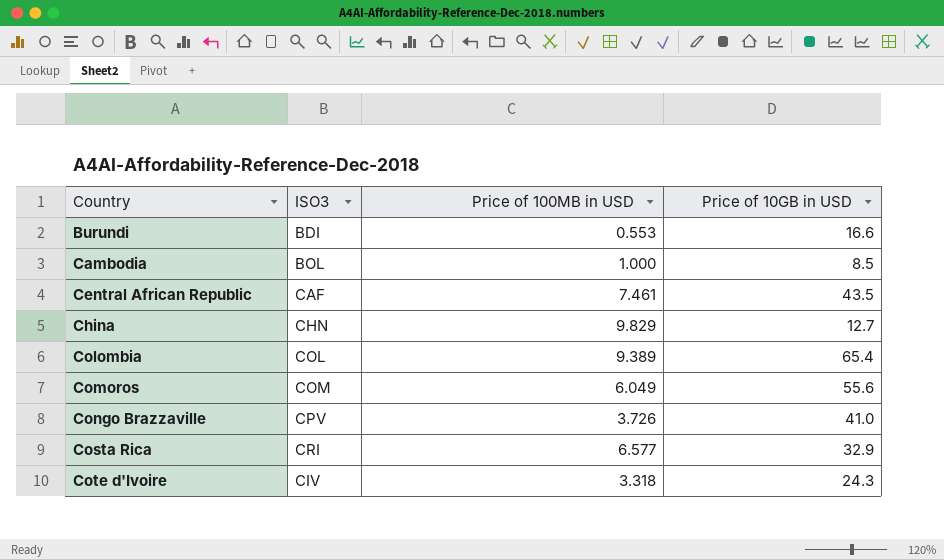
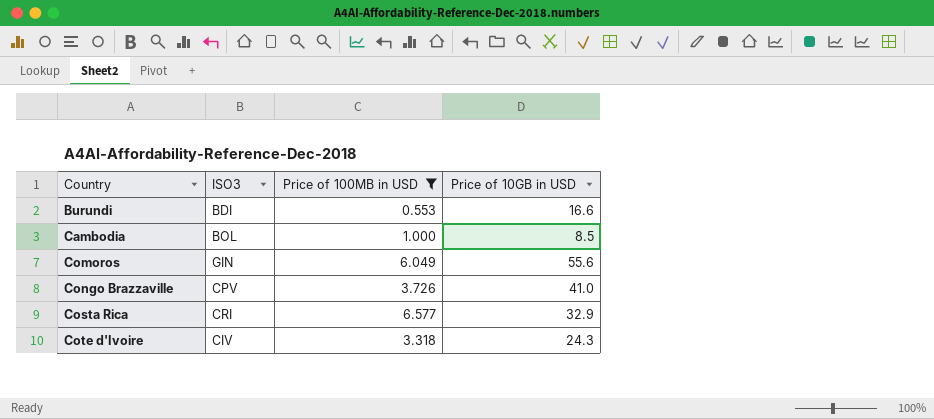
filter: none -> Price of 100MB in USD <= 6.577
Comoros | ISO3: COM -> GIN

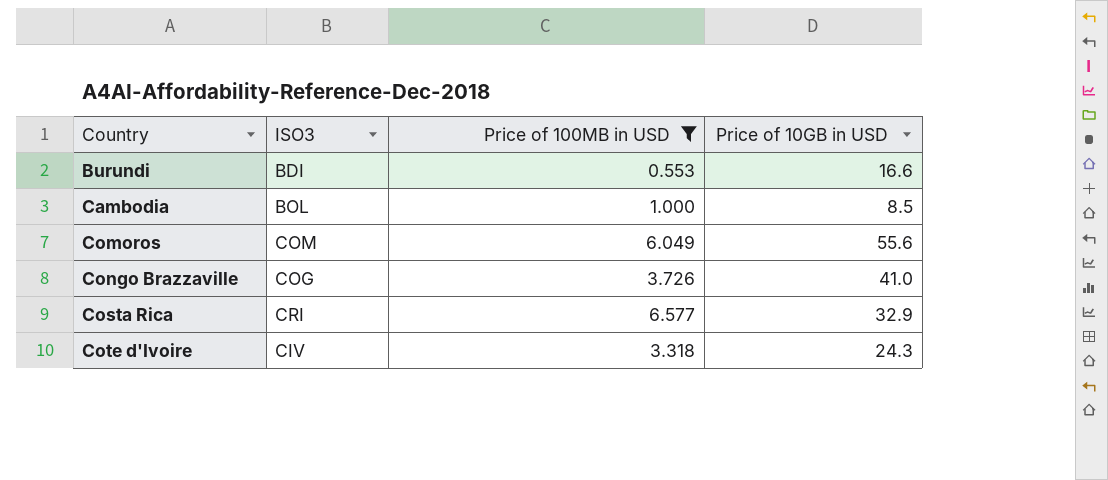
Comoros | ISO3: GIN -> COM
Congo Brazzaville | ISO3: CPV -> COG

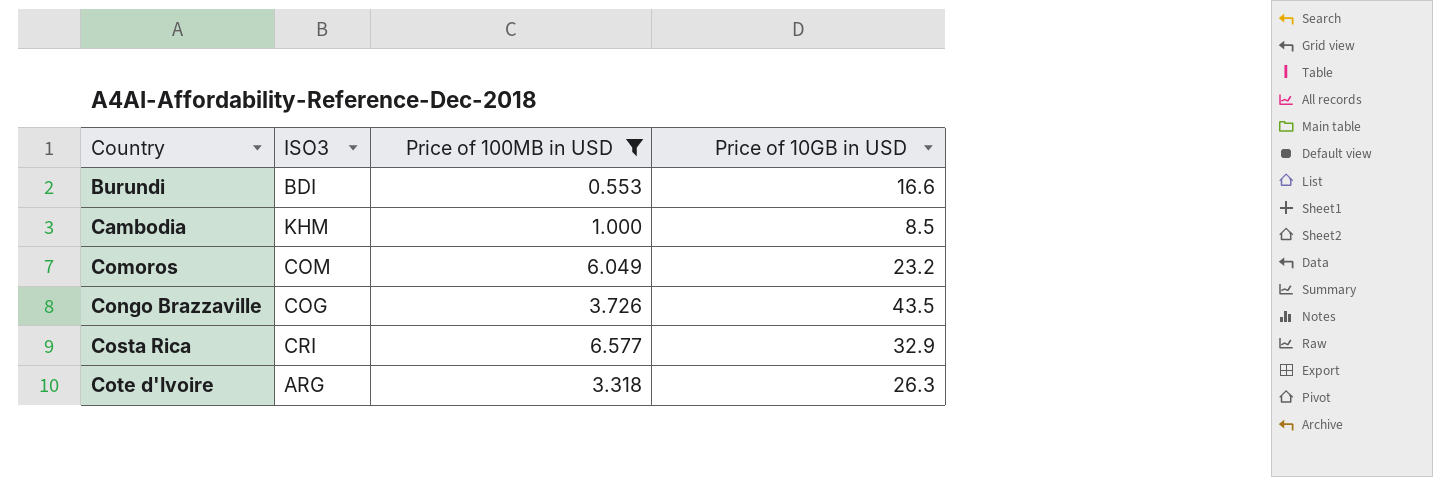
Cambodia | ISO3: BOL -> KHM
Comoros | Price of 10GB in USD: 55.6 -> 23.2
Congo Brazzaville | Price of 10GB in USD: 41.0 -> 43.5
Cote d'Ivoire | ISO3: CIV -> ARG
Cote d'Ivoire | Price of 10GB in USD: 24.3 -> 26.3

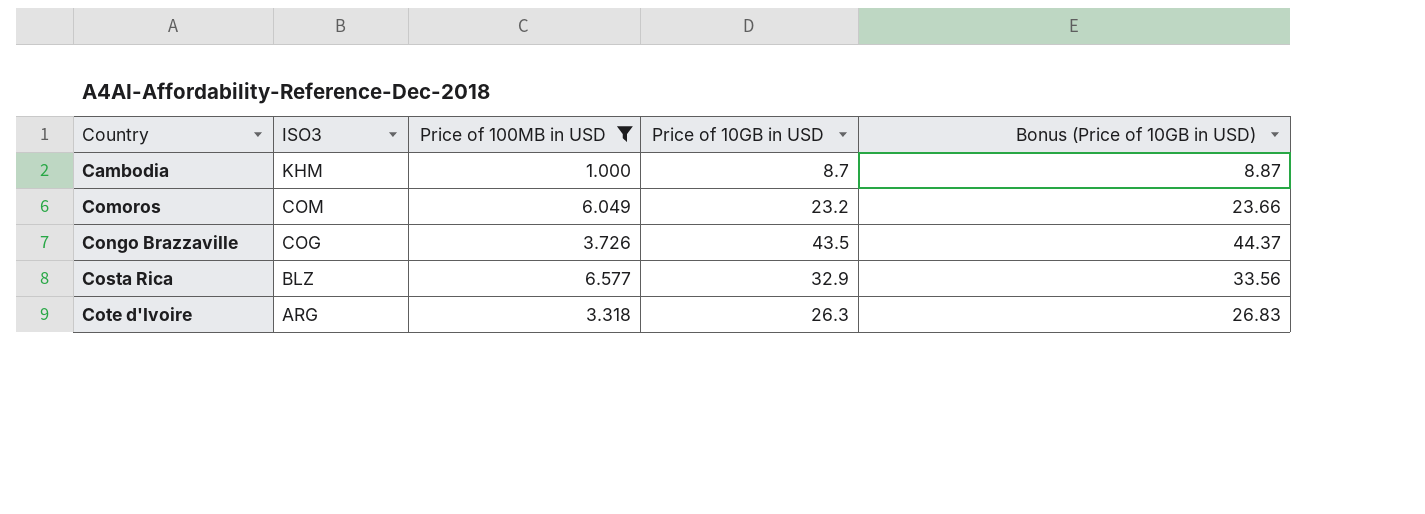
column Bonus (Price of 10GB in USD) | formula: none -> [Price of 10GB in USD] * 1.02
row Burundi: BDI | 0.553 | 16.6 -> none
Cambodia | Price of 10GB in USD: 8.5 -> 8.7
Costa Rica | ISO3: CRI -> BLZ

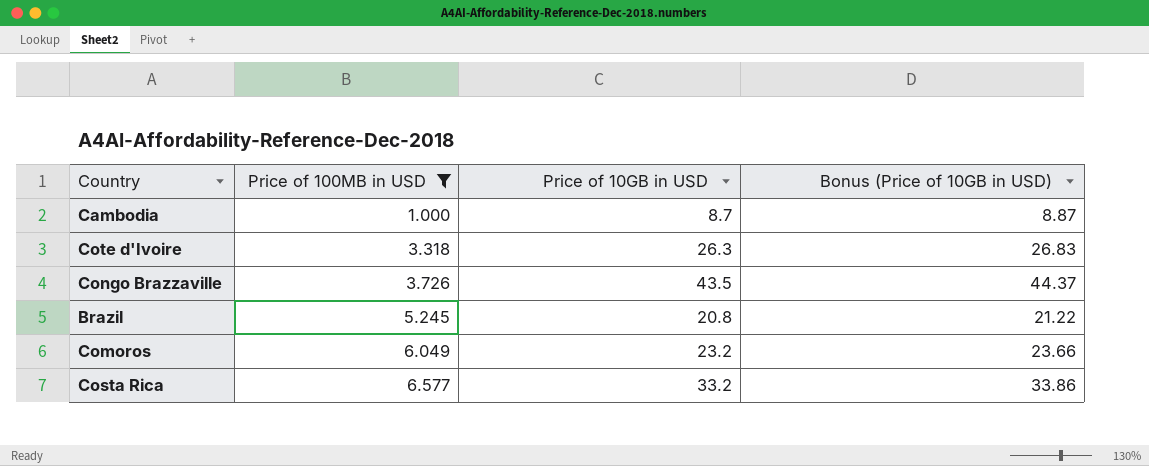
row order: Country ascending -> Price of 100MB in USD ascending
column ISO3 | position: 2 -> none
row Brazil: none -> 5.245 | 20.8 | 21.22
Costa Rica | Price of 10GB in USD: 32.9 -> 33.2
Costa Rica | Bonus (Price of 10GB in USD): 33.56 -> 33.86

